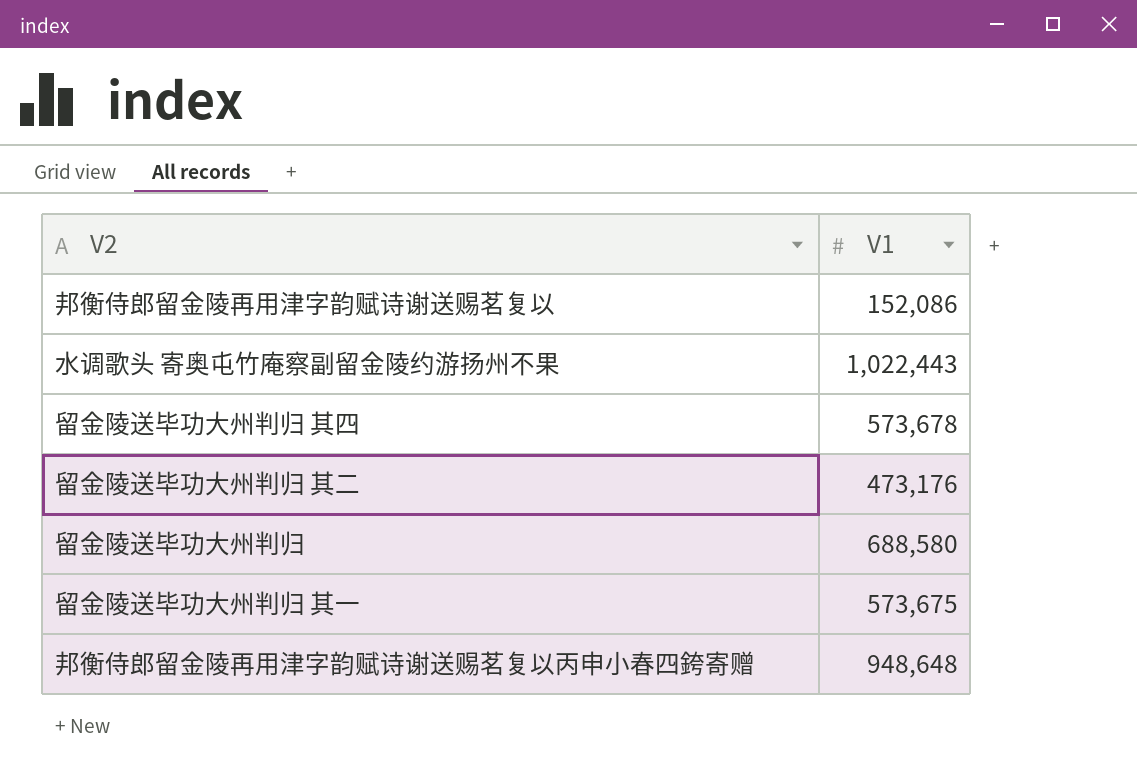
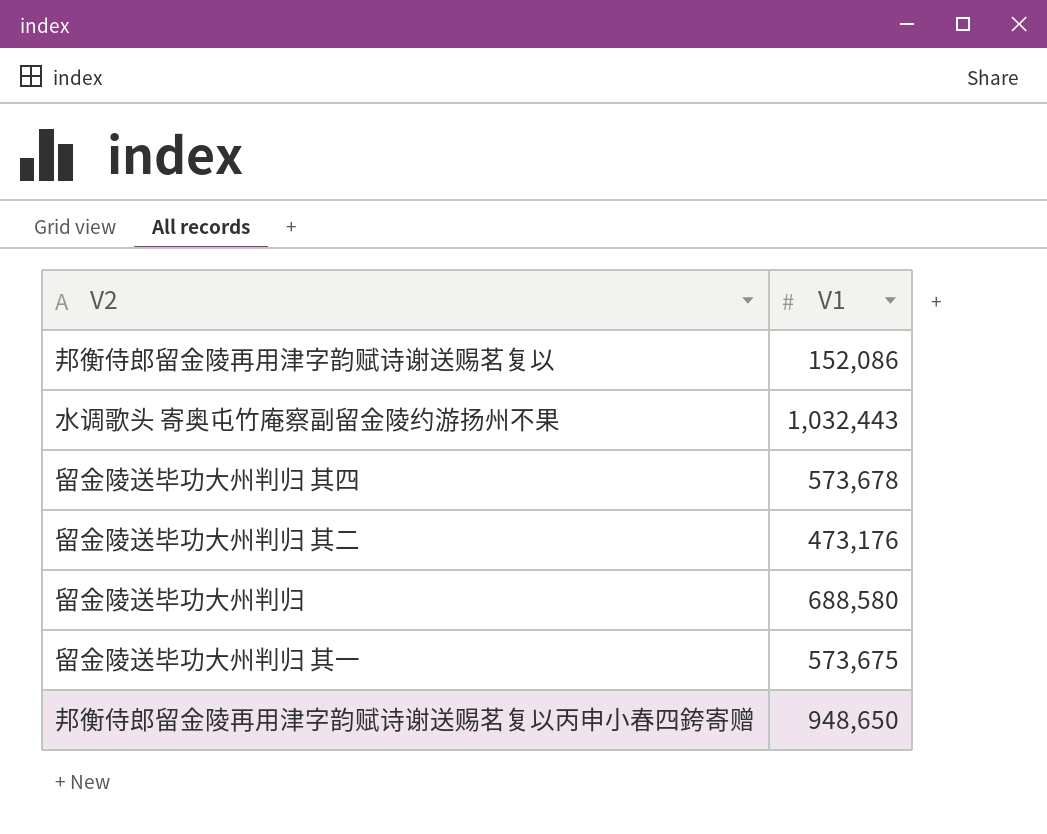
水调歌头 寄奥屯竹庵察副留金陵约游扬州不果 | V1: 1,022,443 -> 1,032,443
邦衡侍郎留金陵再用津字韵赋诗谢送赐茗复以丙申小春四銙寄赠 | V1: 948,648 -> 948,650

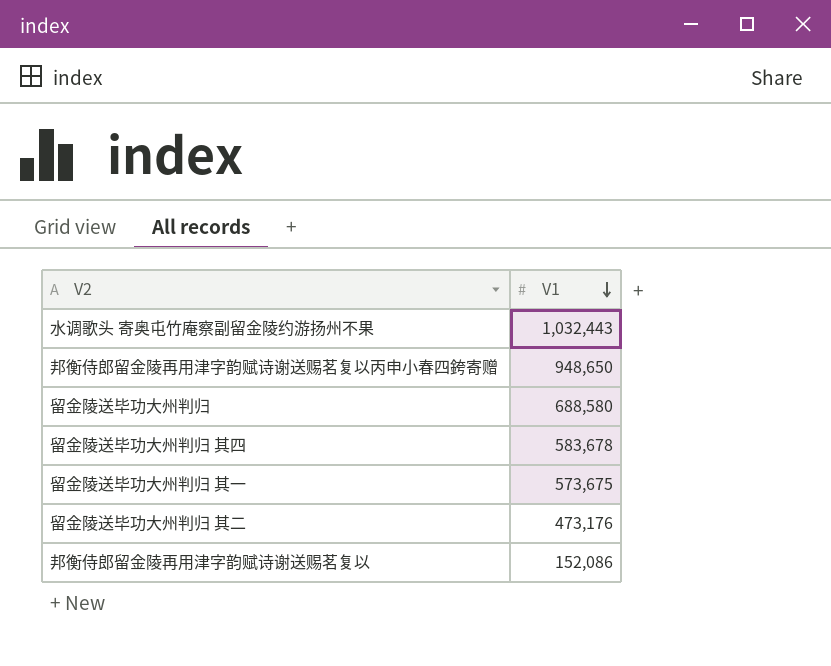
row order: none -> V1 descending
留金陵送毕功大州判归 其四 | V1: 573,678 -> 583,678

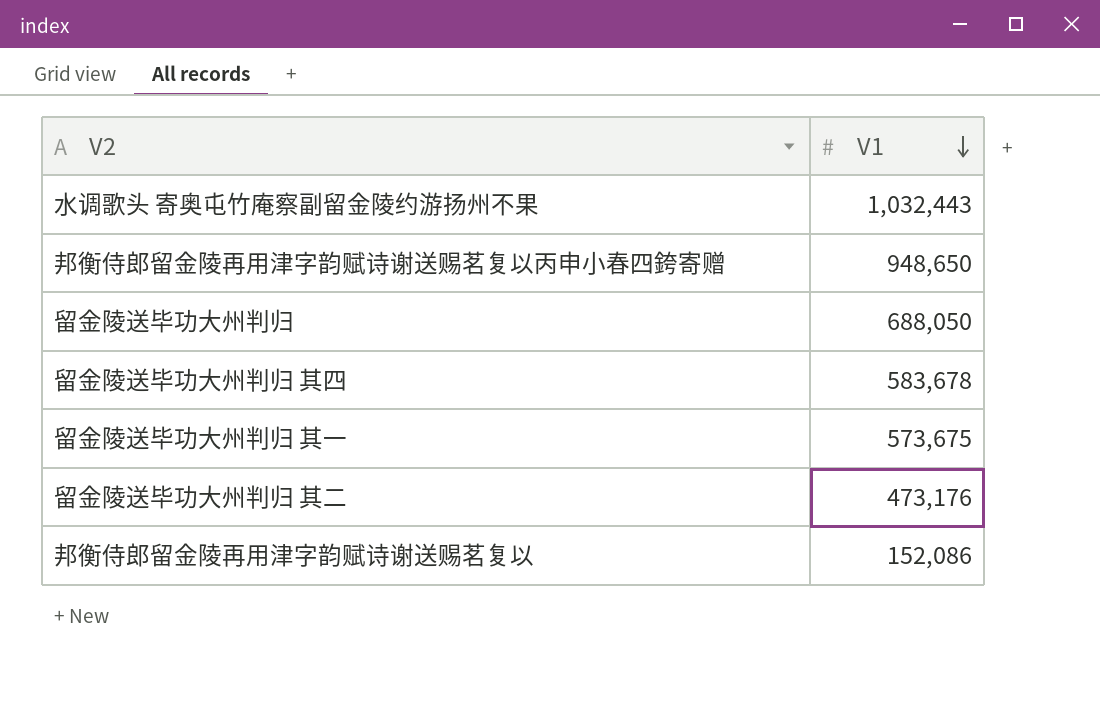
留金陵送毕功大州判归 | V1: 688,580 -> 688,050

